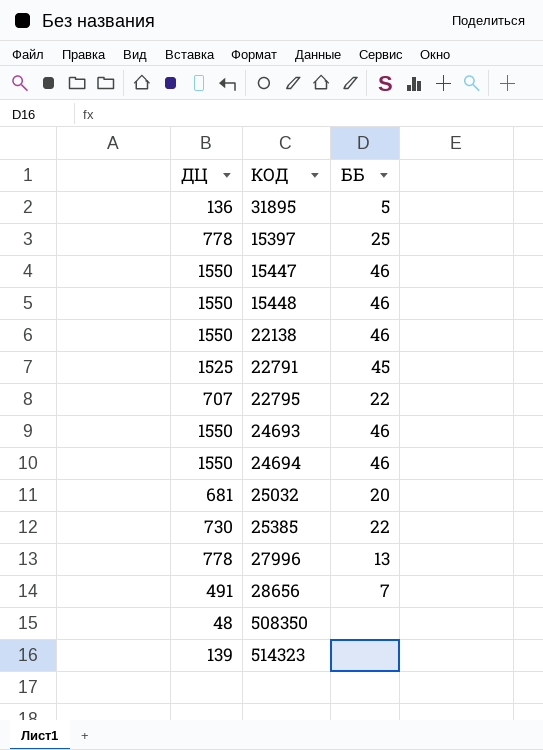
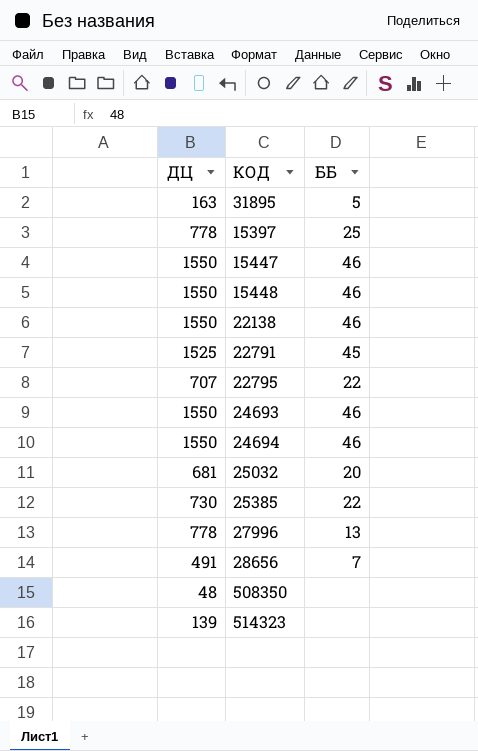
31895 | ДЦ: 136 -> 163

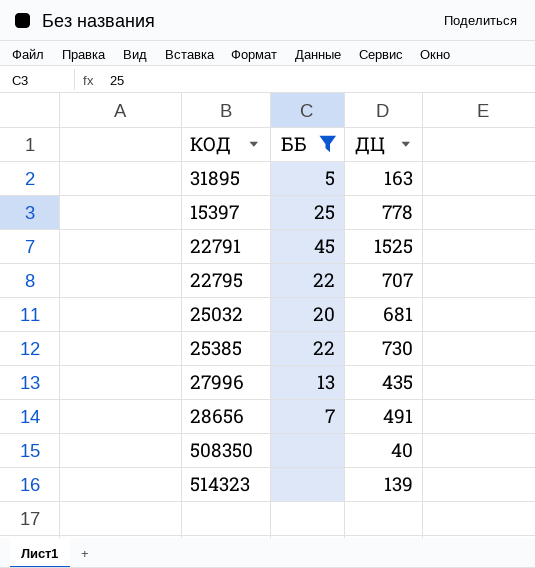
filter: none -> ББ != 46
column ДЦ | position: 1 -> 3
27996 | ДЦ: 778 -> 435
508350 | ДЦ: 48 -> 40

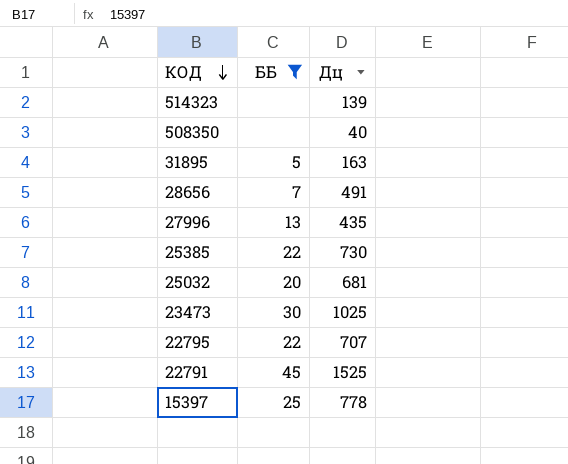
row order: none -> КОД descending
column name: ДЦ -> Дц
row 23473: none -> 30 | 1025

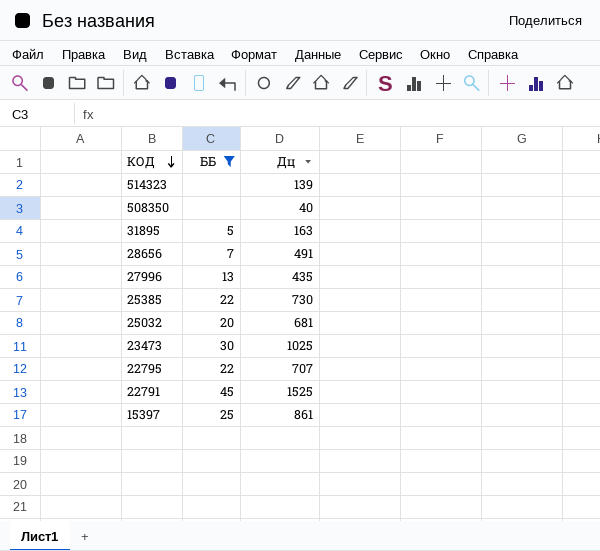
15397 | Дц: 778 -> 861

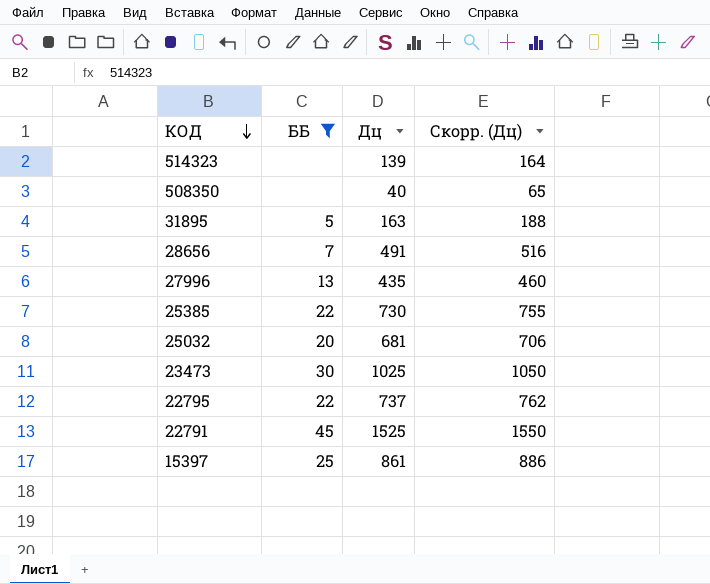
column Скорр. (Дц) | formula: none -> [Дц] + 25
22795 | Дц: 707 -> 737

